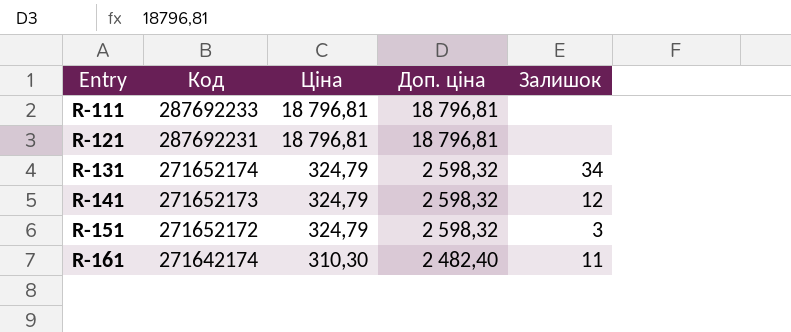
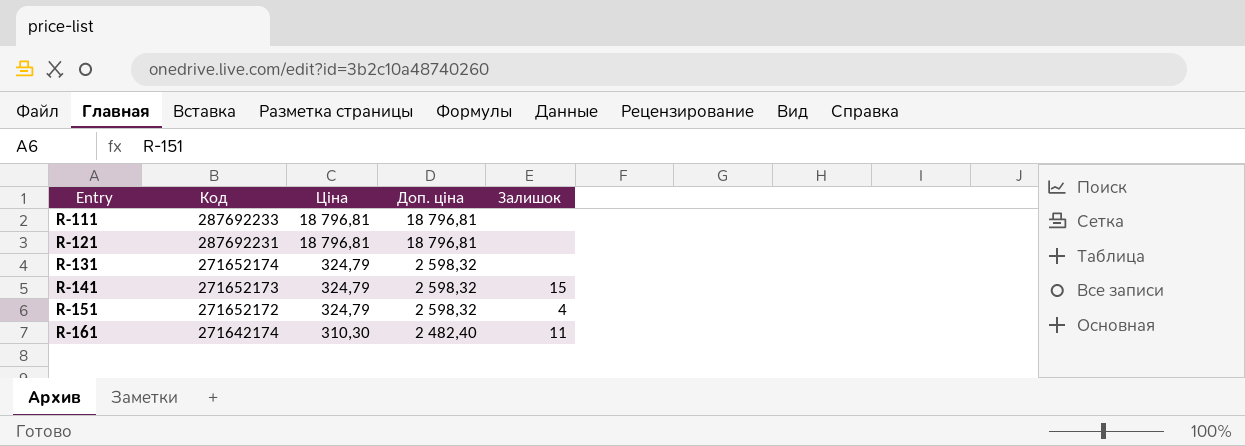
R-131 | Залишок: 34 -> none
R-141 | Залишок: 12 -> 15
R-151 | Залишок: 3 -> 4

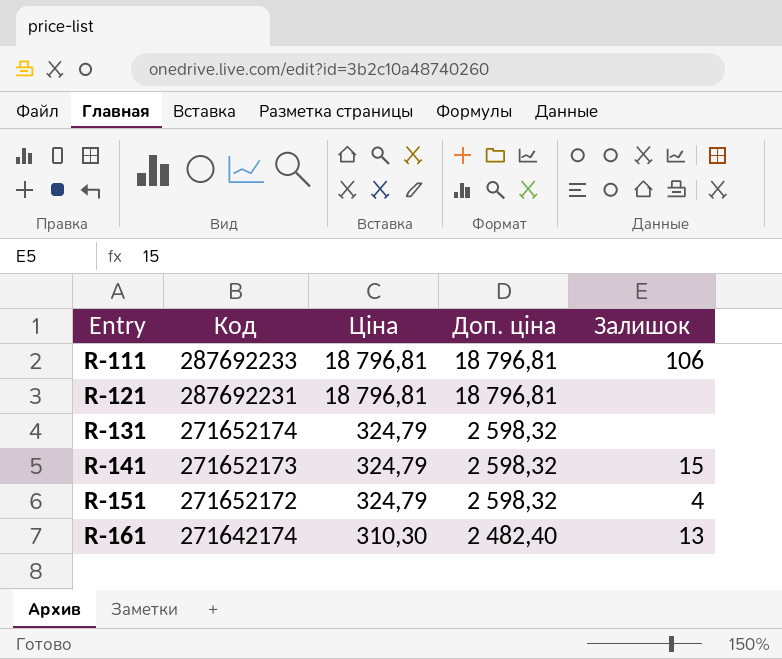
R-111 | Залишок: none -> 106
R-161 | Залишок: 11 -> 13

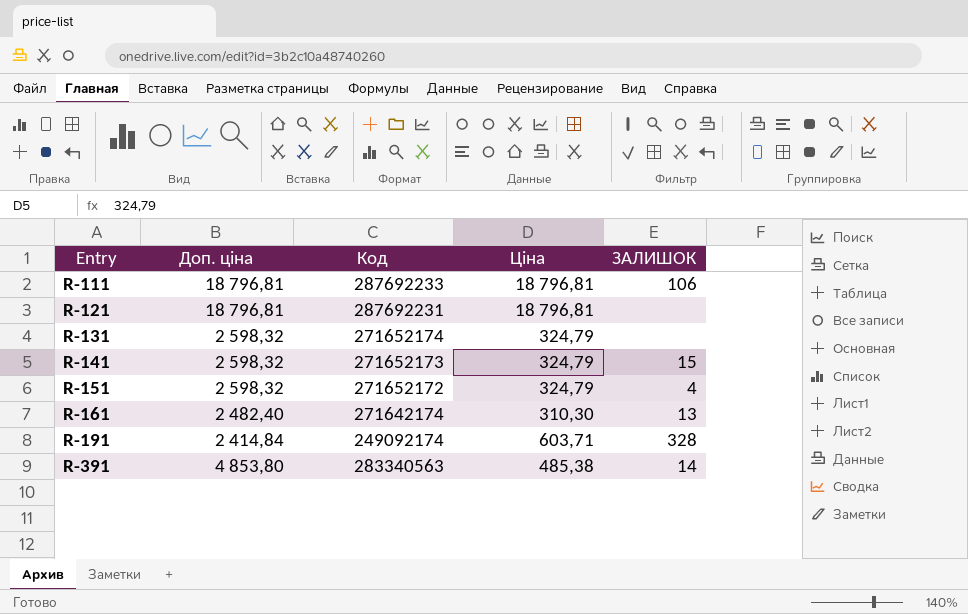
column Доп. ціна | position: 4 -> 2
column name: Залишок -> ЗАЛИШОК
row R-191: none -> 2 414,84 | 249092174 | 603,71 | 328
row R-391: none -> 4 853,80 | 283340563 | 485,38 | 14

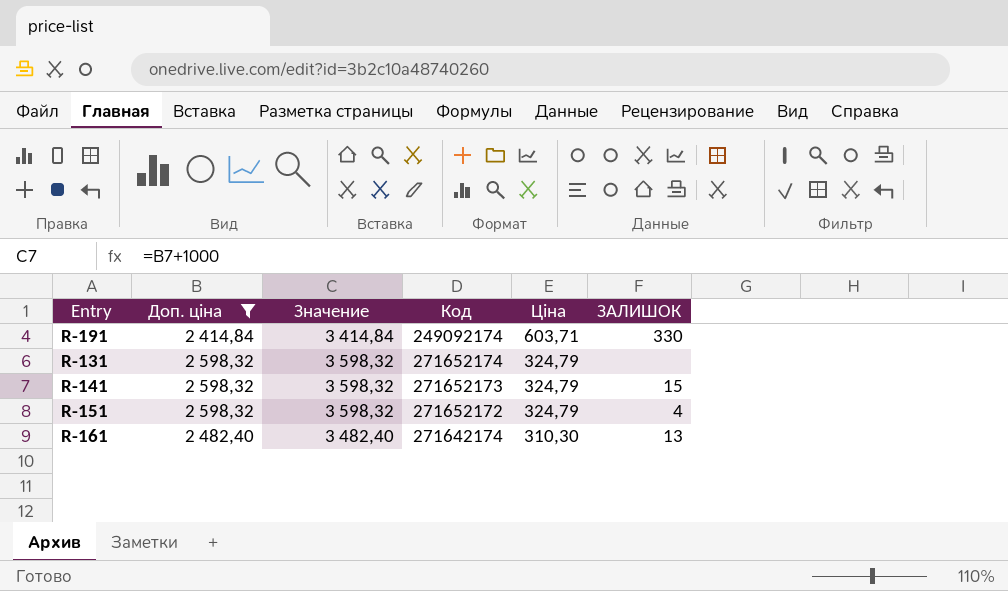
filter: none -> Доп. ціна <= 2 598,32
row order: Entry ascending -> Ціна descending
column Значение | formula: none -> [Доп. ціна] + 1000
R-191 | ЗАЛИШОК: 328 -> 330

